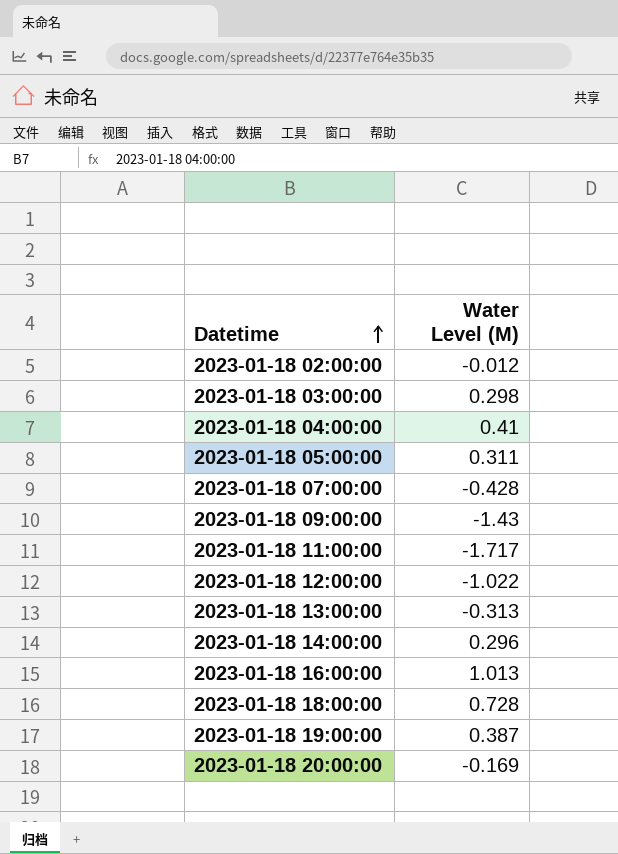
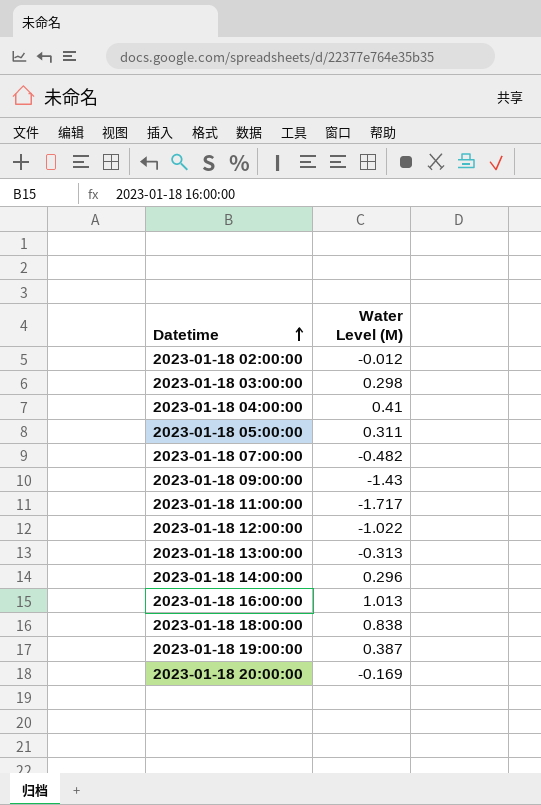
2023-01-18 07:00:00 | Water Level (M): -0.428 -> -0.482
2023-01-18 18:00:00 | Water Level (M): 0.728 -> 0.838

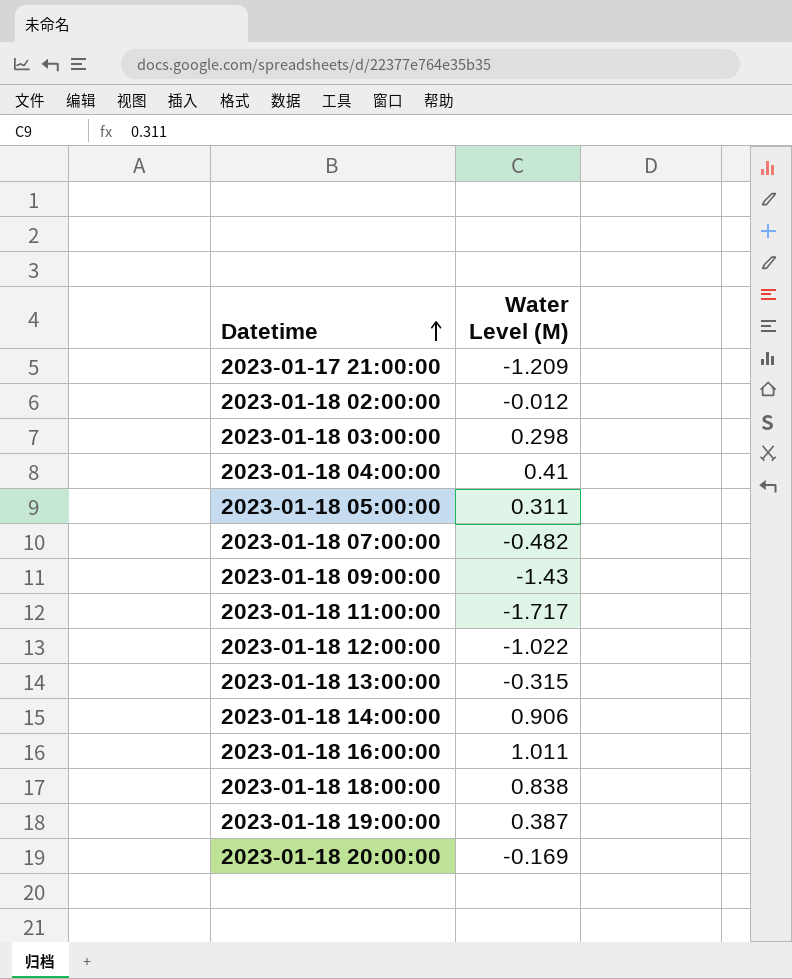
row 2023-01-17 21:00:00: none -> -1.209
2023-01-18 13:00:00 | Water Level (M): -0.313 -> -0.315
2023-01-18 14:00:00 | Water Level (M): 0.296 -> 0.906
2023-01-18 16:00:00 | Water Level (M): 1.013 -> 1.011

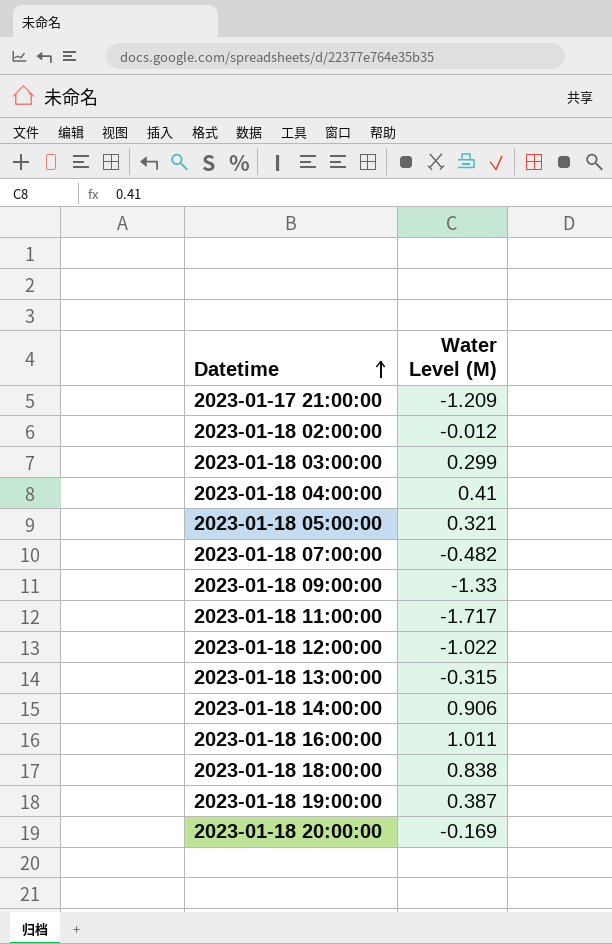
2023-01-18 03:00:00 | Water Level (M): 0.298 -> 0.299
2023-01-18 05:00:00 | Water Level (M): 0.311 -> 0.321
2023-01-18 09:00:00 | Water Level (M): -1.43 -> -1.33

